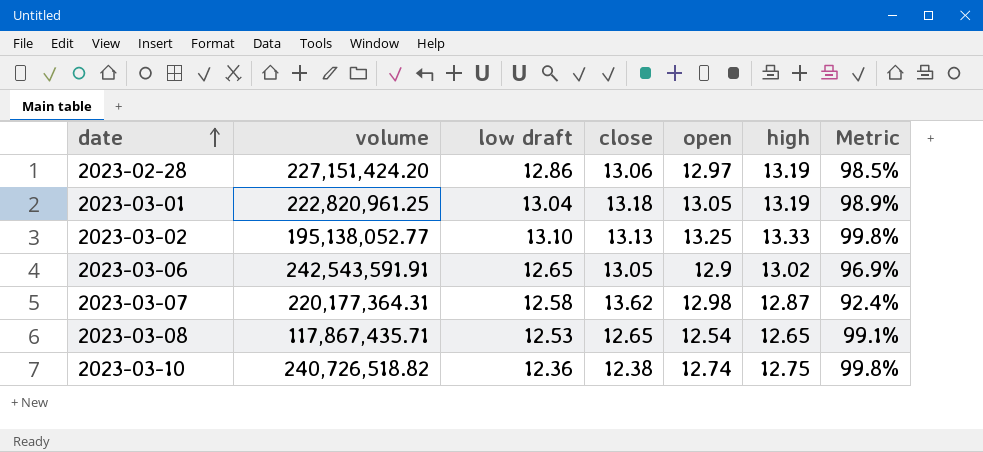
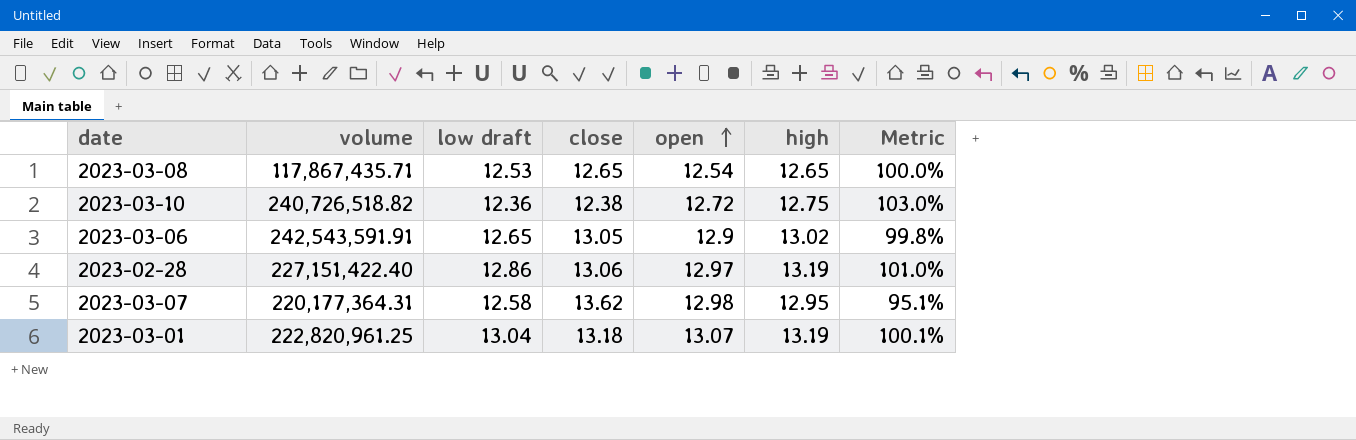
row order: date ascending -> open ascending
column Metric | formula: [low draft] / [close] -> [high] / [close]
row 2023-03-02: 195,138,052.77 | 13.10 | 13.13 | 13.25 | 13.33 | 99.8% -> none
2023-03-10 | open: 12.74 -> 12.72
2023-02-28 | volume: 227,151,424.20 -> 227,151,422.40
2023-03-07 | high: 12.87 -> 12.95
2023-03-01 | open: 13.05 -> 13.07

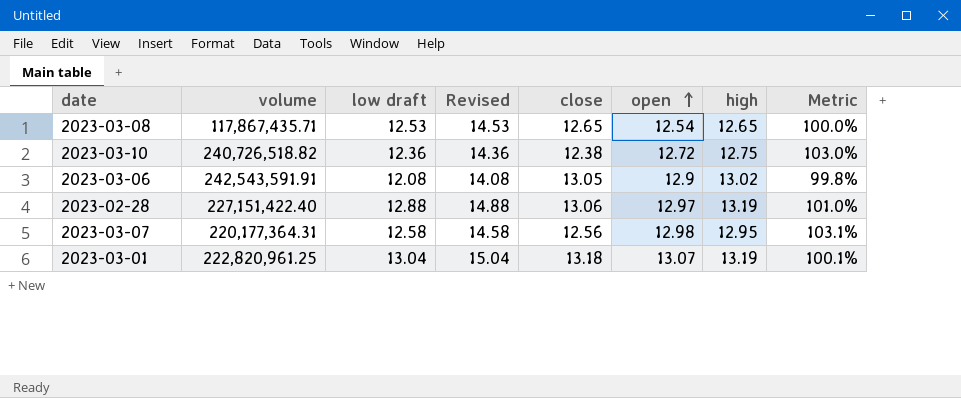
column Revised | formula: none -> [low draft] + 2
2023-03-06 | low draft: 12.65 -> 12.08
2023-02-28 | low draft: 12.86 -> 12.88
2023-03-07 | close: 13.62 -> 12.56
2023-03-07 | Metric: 95.1% -> 103.1%

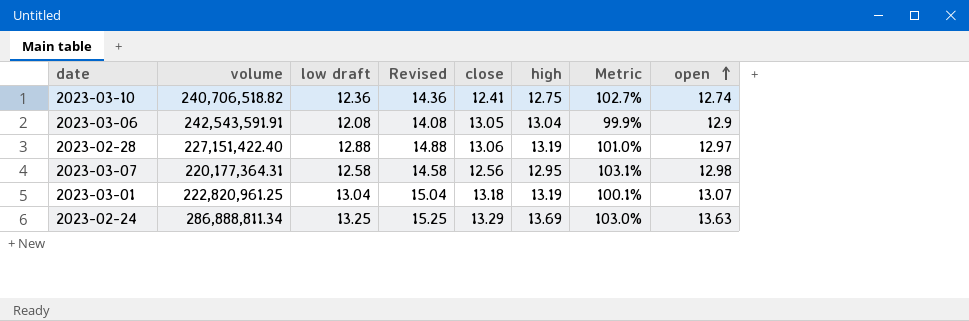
column open | position: 6 -> 8
row 2023-03-08: 117,867,435.71 | 12.53 | 14.53 | 12.65 | 12.54 | 12.65 | 100.0% -> none
2023-03-10 | volume: 240,726,518.82 -> 240,706,518.82
2023-03-10 | close: 12.38 -> 12.41
2023-03-10 | Metric: 103.0% -> 102.7%
2023-03-10 | open: 12.72 -> 12.74
2023-03-06 | high: 13.02 -> 13.04
2023-03-06 | Metric: 99.8% -> 99.9%
row 2023-02-24: none -> 286,888,811.34 | 13.25 | 15.25 | 13.29 | 13.69 | 103.0% | 13.63

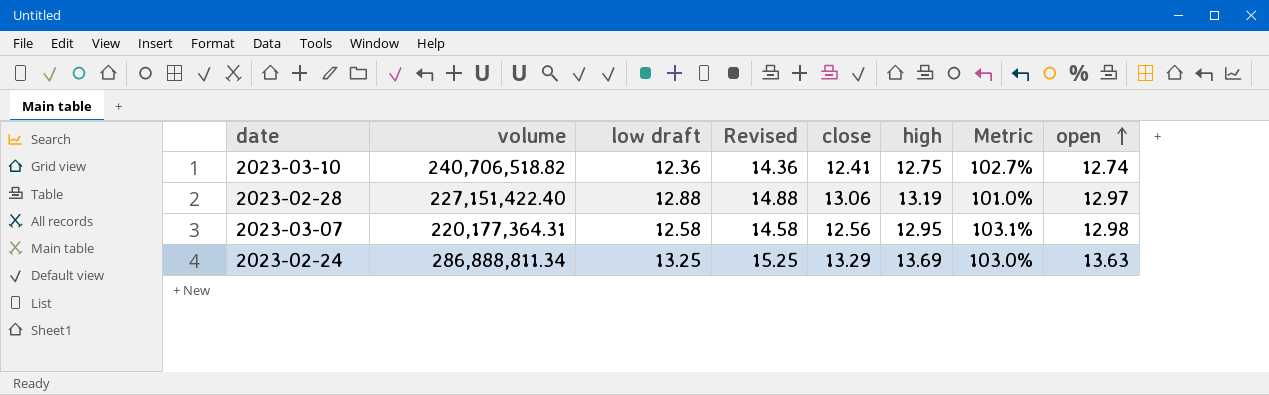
row 2023-03-06: 242,543,591.91 | 12.08 | 14.08 | 13.05 | 13.04 | 99.9% | 12.9 -> none
row 2023-03-01: 222,820,961.25 | 13.04 | 15.04 | 13.18 | 13.19 | 100.1% | 13.07 -> none

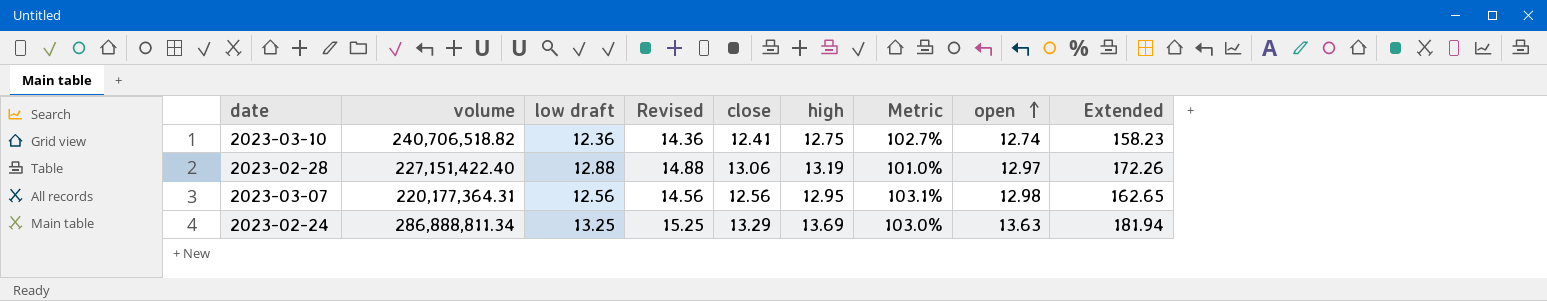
column Extended | formula: none -> [close] * [high]
2023-03-07 | low draft: 12.58 -> 12.56
2023-03-07 | Revised: 14.58 -> 14.56

